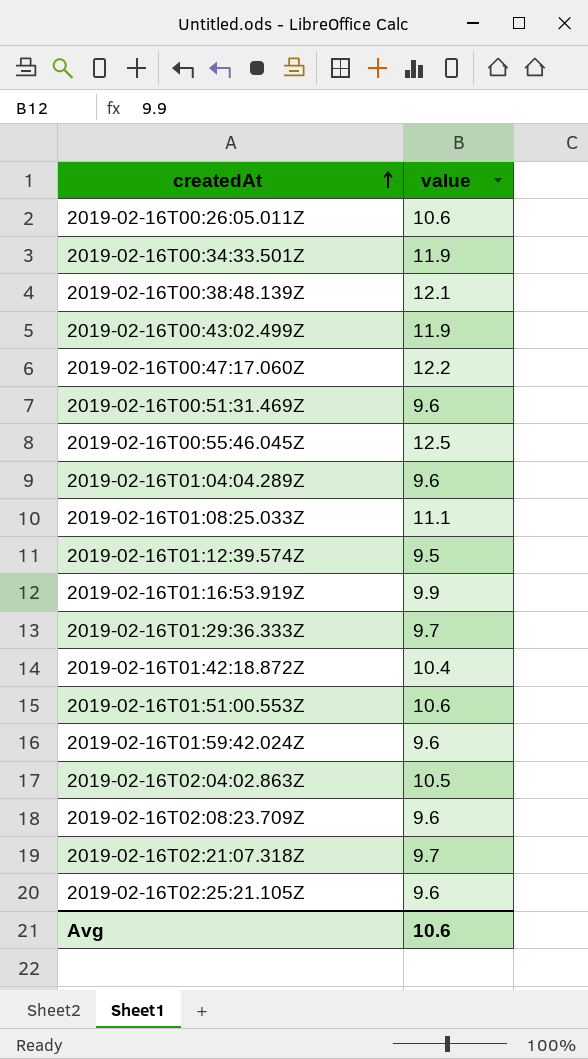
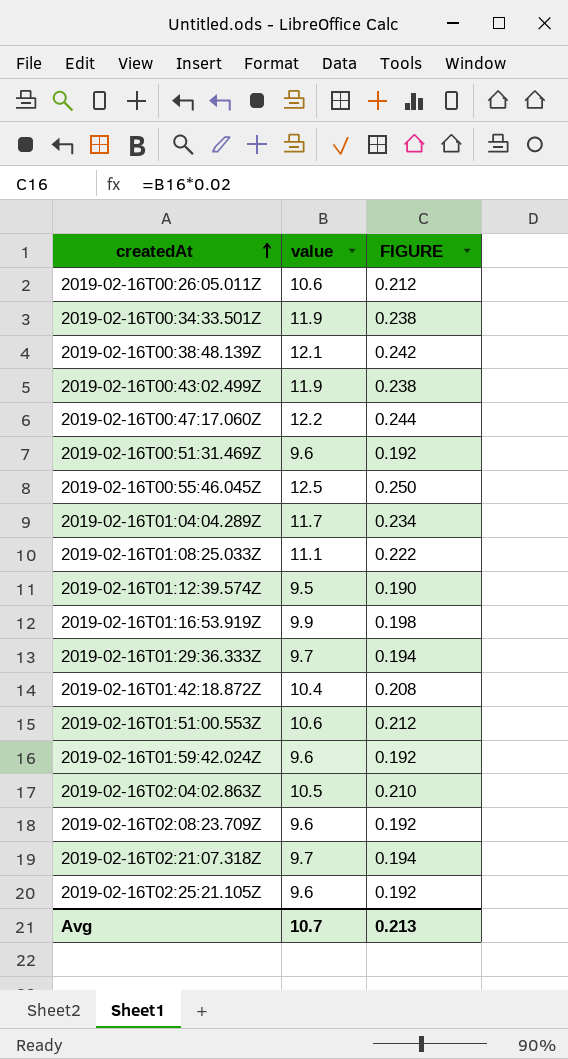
column FIGURE | formula: none -> [value] * 0.02
2019-02-16T01:04:04.289Z | value: 9.6 -> 11.7
Avg | value: 10.6 -> 10.7

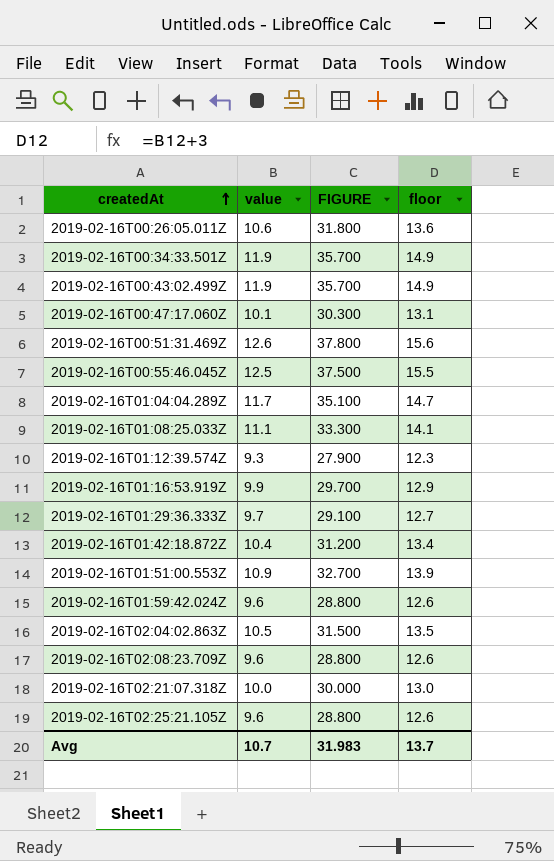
column FIGURE | formula: [value] * 0.02 -> [value] * 3
column floor | formula: none -> [value] + 3
row 2019-02-16T00:38:48.139Z: 12.1 | 0.242 -> none
2019-02-16T00:47:17.060Z | value: 12.2 -> 10.1
2019-02-16T00:51:31.469Z | value: 9.6 -> 12.6
2019-02-16T01:12:39.574Z | value: 9.5 -> 9.3
2019-02-16T01:51:00.553Z | value: 10.6 -> 10.9
2019-02-16T02:21:07.318Z | value: 9.7 -> 10.0
Avg | FIGURE: 0.213 -> 31.983

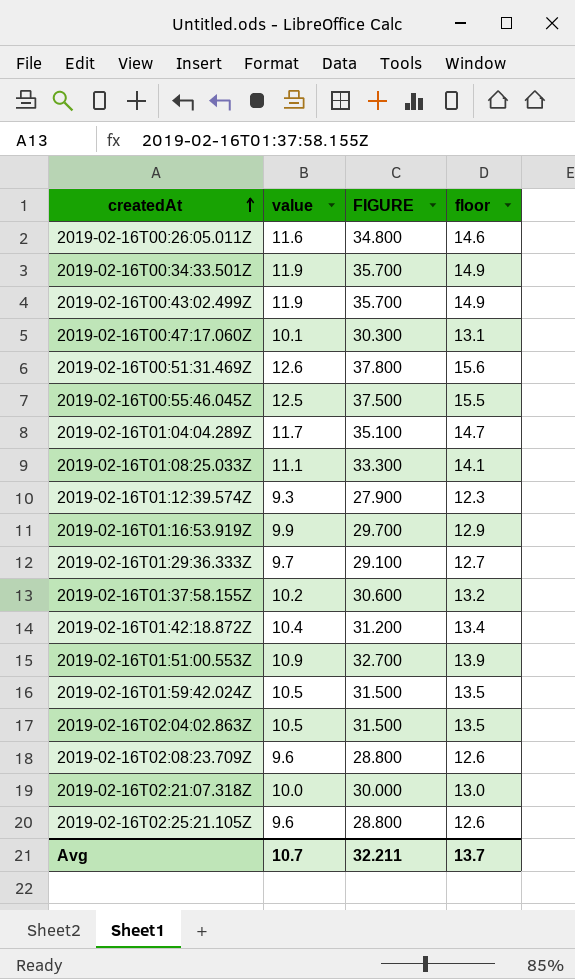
2019-02-16T00:26:05.011Z | value: 10.6 -> 11.6
2019-02-16T00:26:05.011Z | FIGURE: 31.800 -> 34.800
2019-02-16T00:26:05.011Z | floor: 13.6 -> 14.6
row 2019-02-16T01:37:58.155Z: none -> 10.2 | 30.600 | 13.2
2019-02-16T01:59:42.024Z | value: 9.6 -> 10.5
2019-02-16T01:59:42.024Z | FIGURE: 28.800 -> 31.500
2019-02-16T01:59:42.024Z | floor: 12.6 -> 13.5
Avg | FIGURE: 31.983 -> 32.211

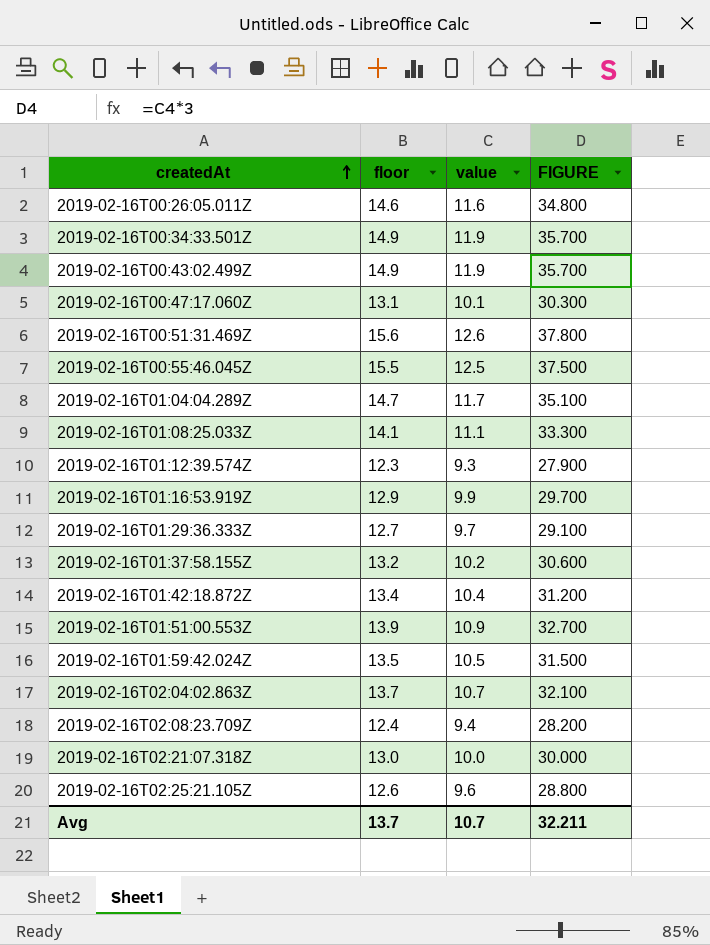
column floor | position: 4 -> 2
2019-02-16T02:04:02.863Z | floor: 13.5 -> 13.7
2019-02-16T02:04:02.863Z | value: 10.5 -> 10.7
2019-02-16T02:04:02.863Z | FIGURE: 31.500 -> 32.100
2019-02-16T02:08:23.709Z | floor: 12.6 -> 12.4
2019-02-16T02:08:23.709Z | value: 9.6 -> 9.4
2019-02-16T02:08:23.709Z | FIGURE: 28.800 -> 28.200

